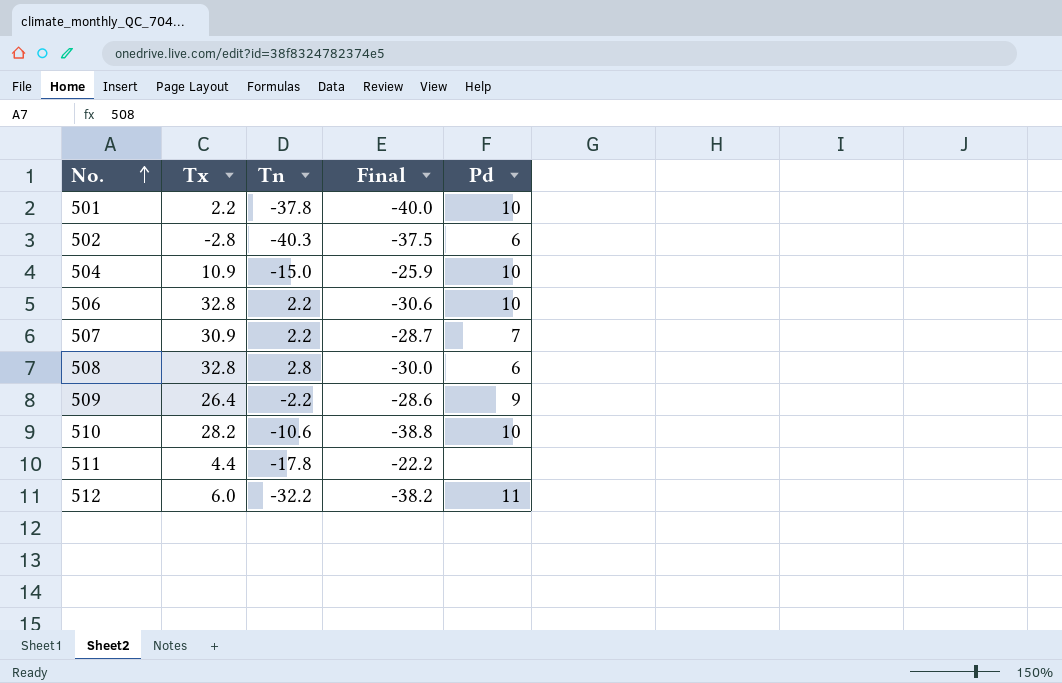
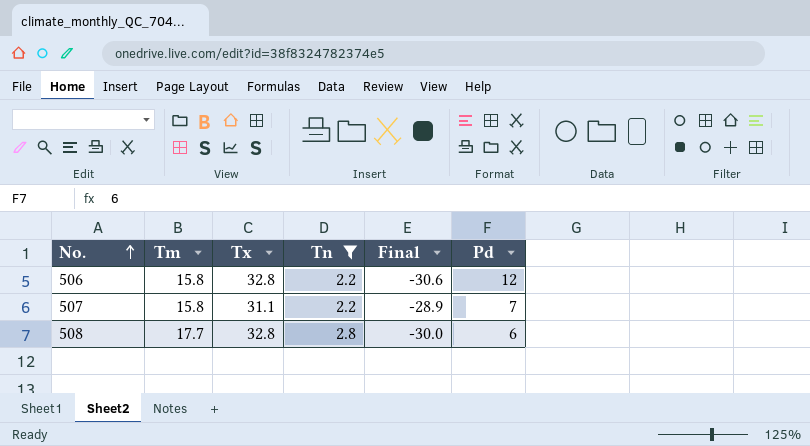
filter: none -> Tn >= 2.2
column Tm | position: none -> 2
506 | Pd: 10 -> 12
507 | Tx: 30.9 -> 31.1
507 | Final: -28.7 -> -28.9

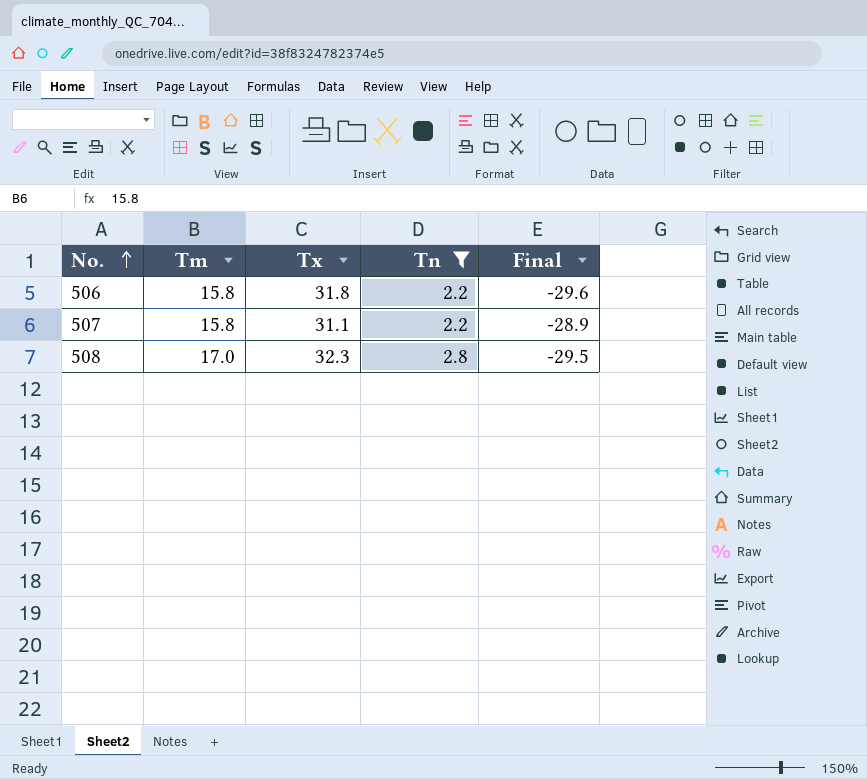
column Pd | position: 6 -> none
506 | Tx: 32.8 -> 31.8
506 | Final: -30.6 -> -29.6
508 | Tm: 17.7 -> 17.0
508 | Tx: 32.8 -> 32.3
508 | Final: -30.0 -> -29.5

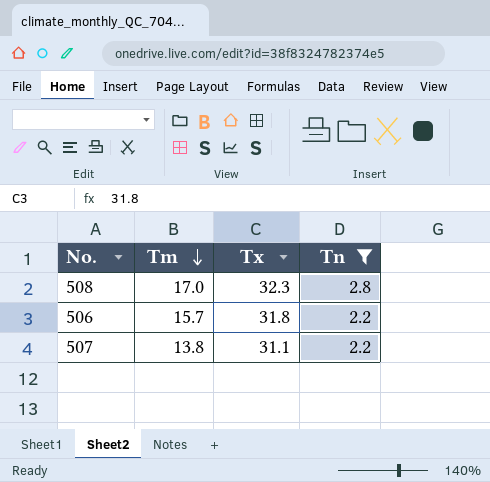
row order: No. ascending -> Tm descending
column Final | formula: [Tn] - [Tx] -> none
506 | Tm: 15.8 -> 15.7
507 | Tm: 15.8 -> 13.8

